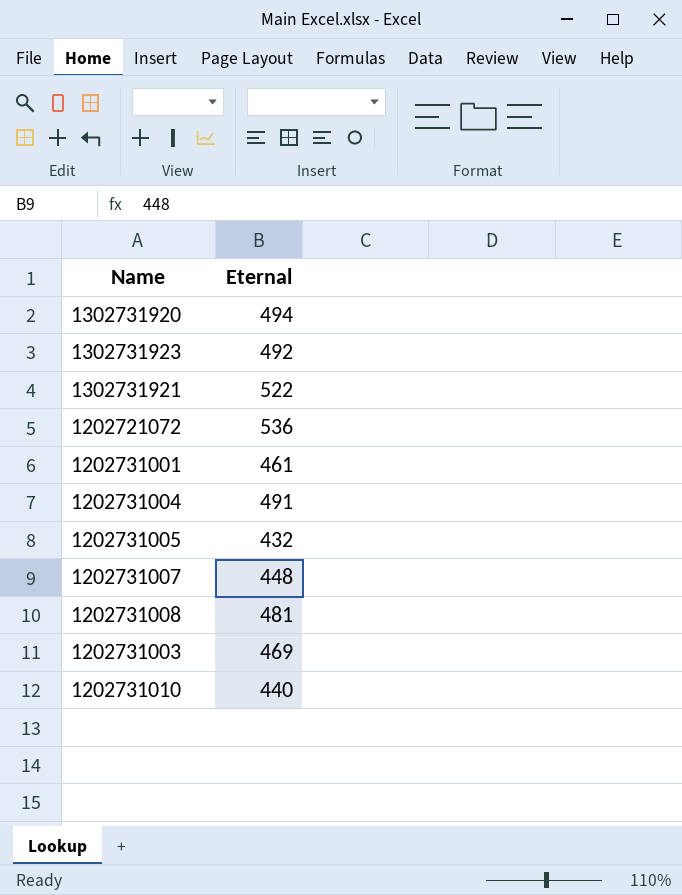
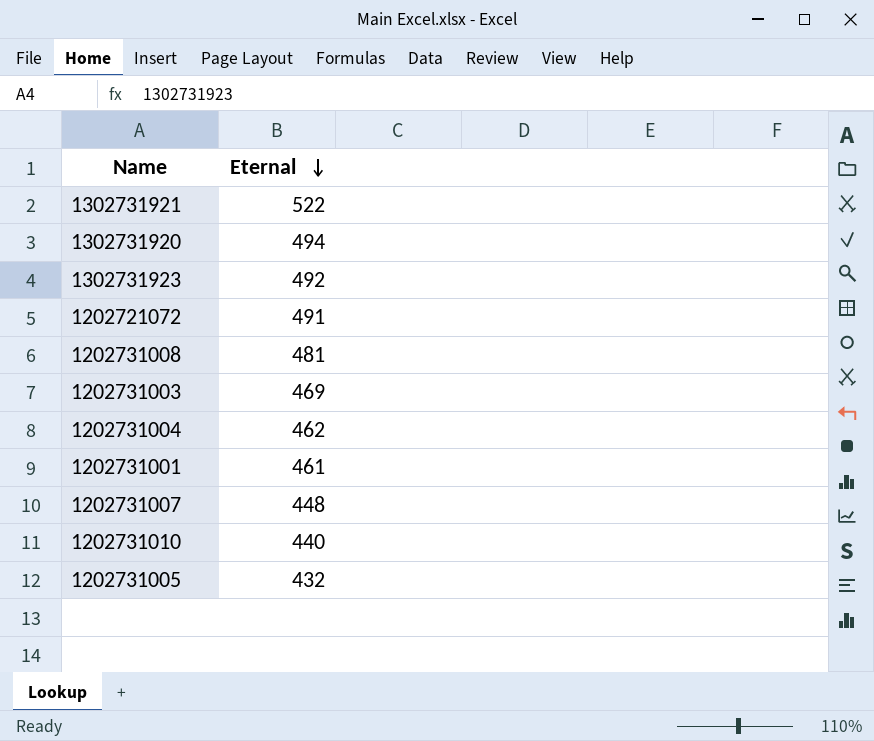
row order: none -> Eternal descending
1202721072 | Eternal: 536 -> 491
1202731004 | Eternal: 491 -> 462

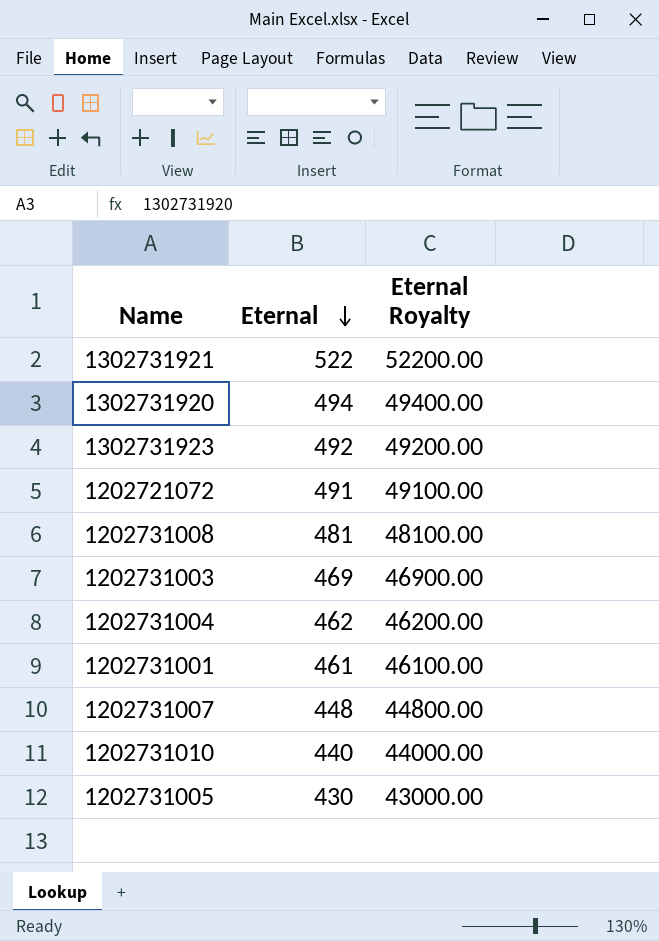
column Eternal Royalty | formula: none -> [Eternal] * 100
1202731005 | Eternal: 432 -> 430

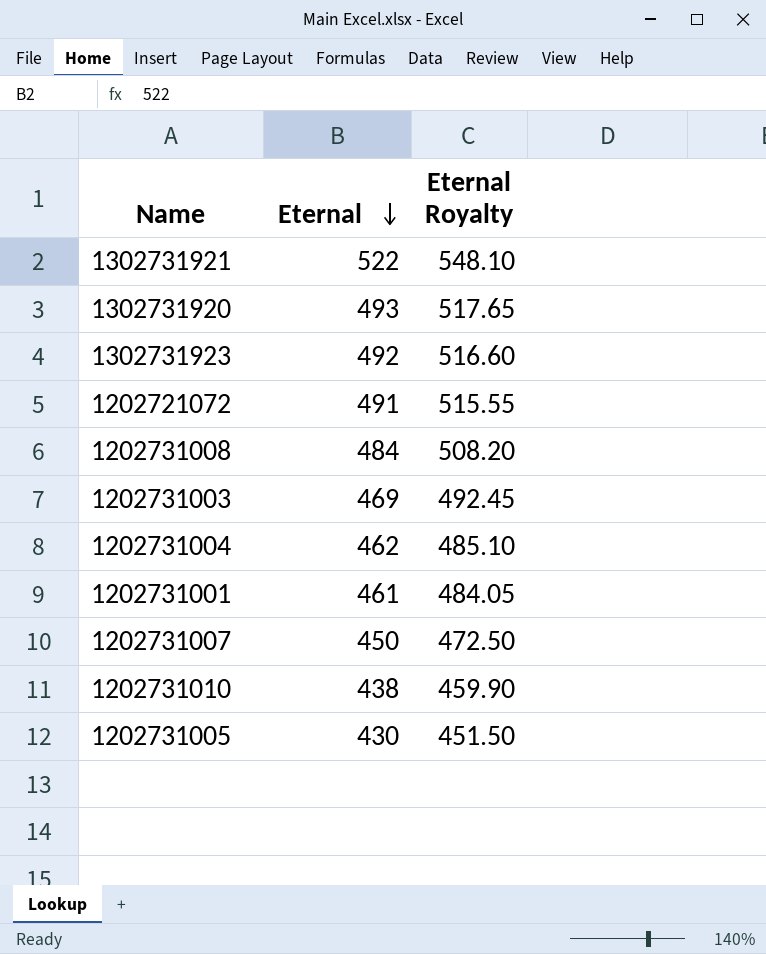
column Eternal Royalty | formula: [Eternal] * 100 -> [Eternal] * 1.05
1302731920 | Eternal: 494 -> 493
1202731008 | Eternal: 481 -> 484
1202731007 | Eternal: 448 -> 450
1202731010 | Eternal: 440 -> 438

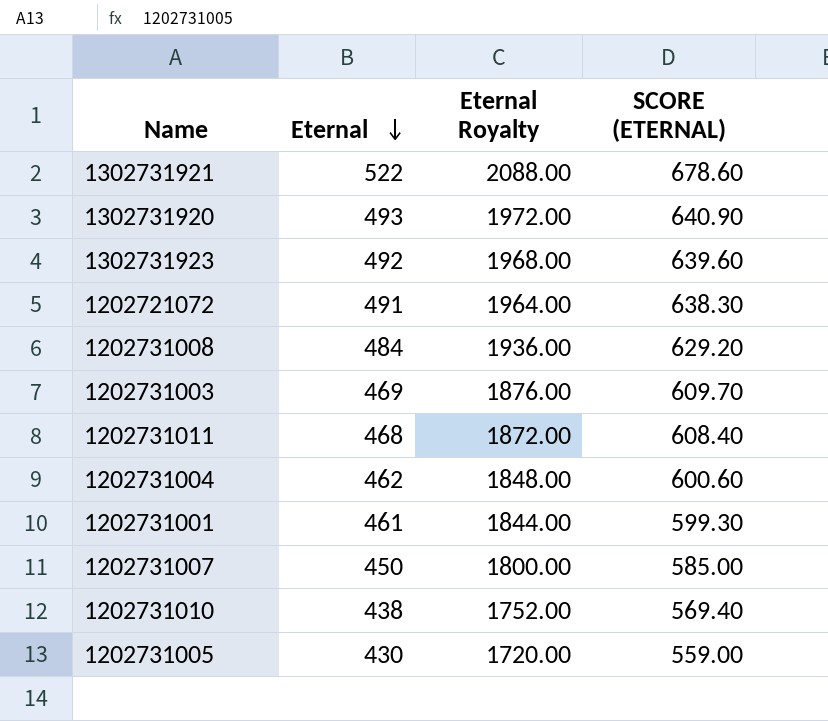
column Eternal Royalty | formula: [Eternal] * 1.05 -> [Eternal] * 4
column SCORE (ETERNAL) | formula: none -> [Eternal] * 1.3
row 1202731011: none -> 468 | 1872.00 | 608.40

